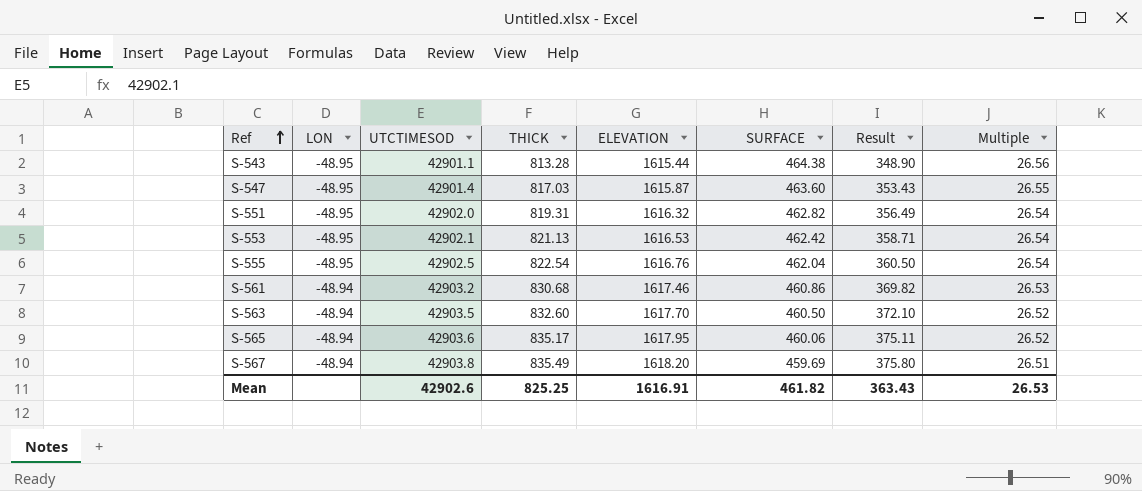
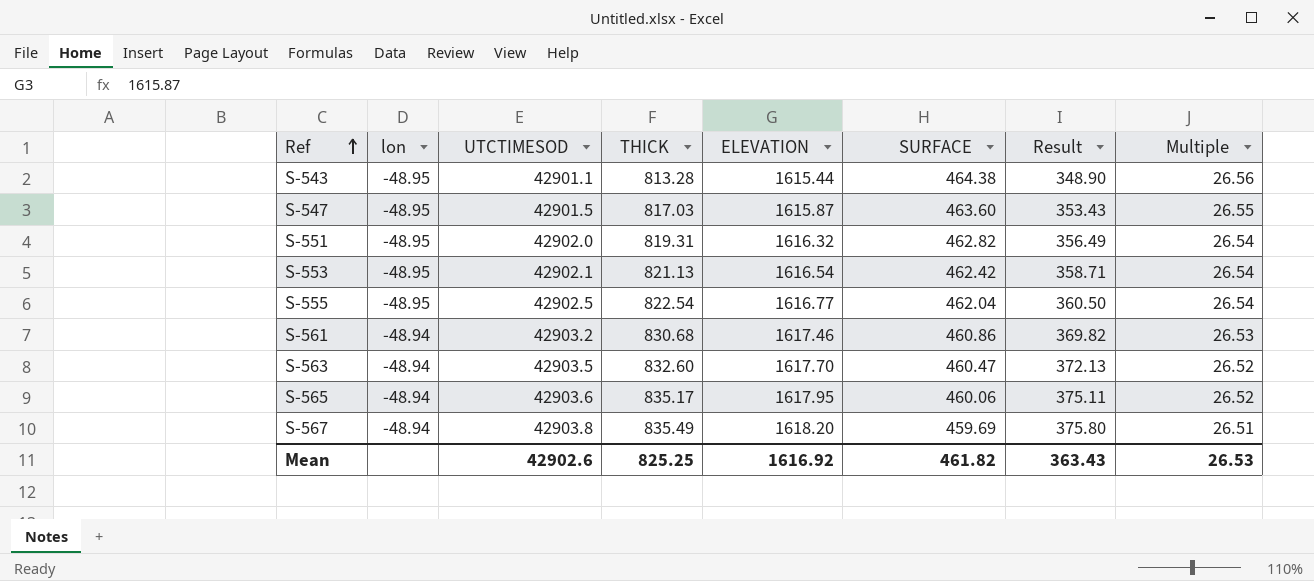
column name: LON -> lon
S-547 | UTCTIMESOD: 42901.4 -> 42901.5
S-553 | ELEVATION: 1616.53 -> 1616.54
S-555 | ELEVATION: 1616.76 -> 1616.77
S-563 | SURFACE: 460.50 -> 460.47
S-563 | Result: 372.10 -> 372.13
Mean | ELEVATION: 1616.91 -> 1616.92

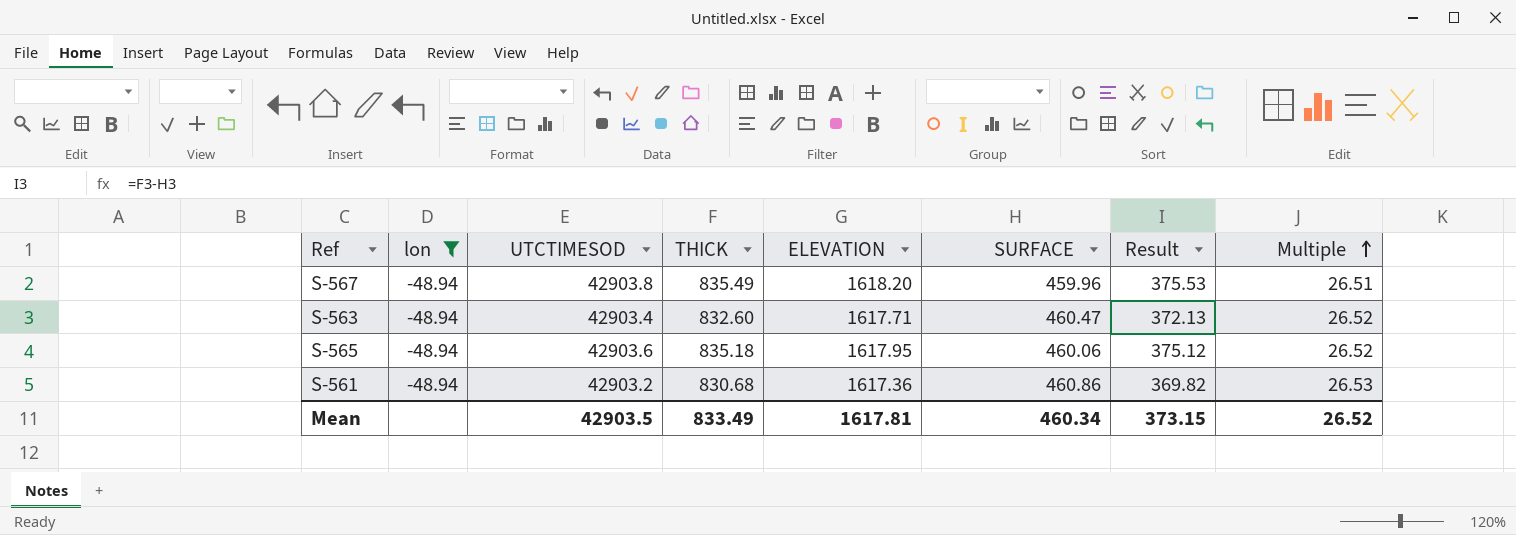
filter: none -> lon = -48.94
row order: Ref ascending -> Multiple ascending
S-567 | SURFACE: 459.69 -> 459.96
S-567 | Result: 375.80 -> 375.53
S-563 | UTCTIMESOD: 42903.5 -> 42903.4
S-563 | ELEVATION: 1617.70 -> 1617.71
S-565 | THICK: 835.17 -> 835.18
S-565 | Result: 375.11 -> 375.12
S-561 | ELEVATION: 1617.46 -> 1617.36
Mean | UTCTIMESOD: 42902.6 -> 42903.5
Mean | THICK: 825.25 -> 833.49
Mean | ELEVATION: 1616.92 -> 1617.81
Mean | SURFACE: 461.82 -> 460.34
Mean | Result: 363.43 -> 373.15
Mean | Multiple: 26.53 -> 26.52

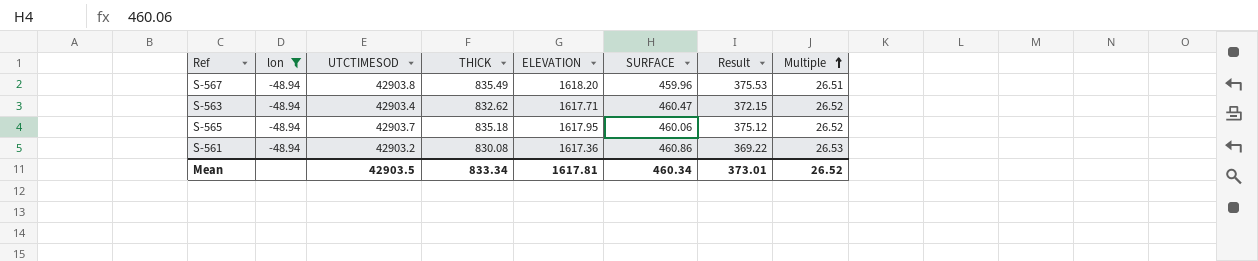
S-563 | THICK: 832.60 -> 832.62
S-563 | Result: 372.13 -> 372.15
S-565 | UTCTIMESOD: 42903.6 -> 42903.7
S-561 | THICK: 830.68 -> 830.08
S-561 | Result: 369.82 -> 369.22
Mean | THICK: 833.49 -> 833.34
Mean | Result: 373.15 -> 373.01

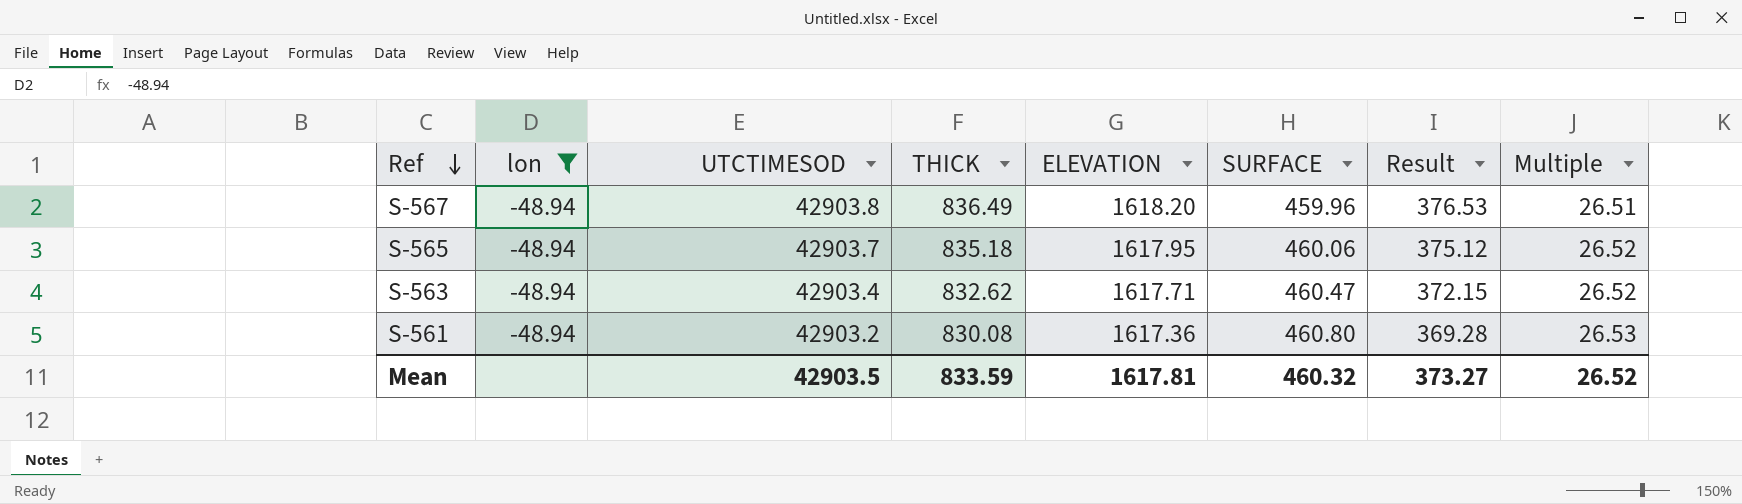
row order: Multiple ascending -> Ref descending
S-567 | THICK: 835.49 -> 836.49
S-567 | Result: 375.53 -> 376.53
S-561 | SURFACE: 460.86 -> 460.80
S-561 | Result: 369.22 -> 369.28
Mean | THICK: 833.34 -> 833.59
Mean | SURFACE: 460.34 -> 460.32
Mean | Result: 373.01 -> 373.27

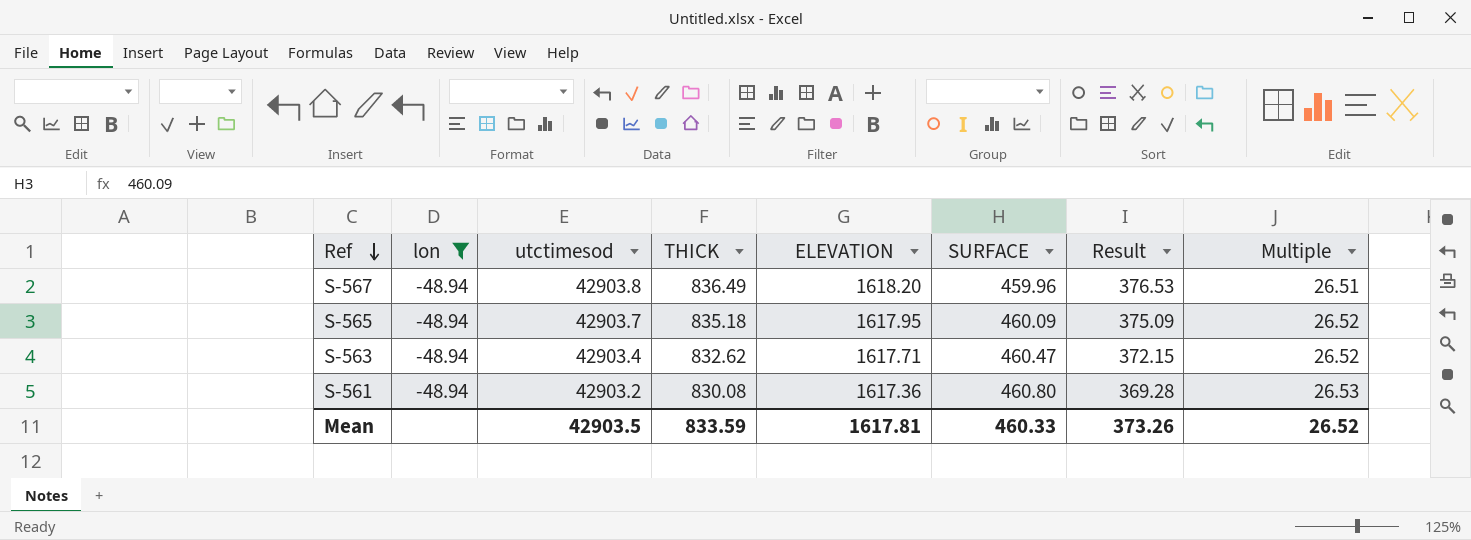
column name: UTCTIMESOD -> utctimesod
S-565 | SURFACE: 460.06 -> 460.09
S-565 | Result: 375.12 -> 375.09
Mean | SURFACE: 460.32 -> 460.33
Mean | Result: 373.27 -> 373.26

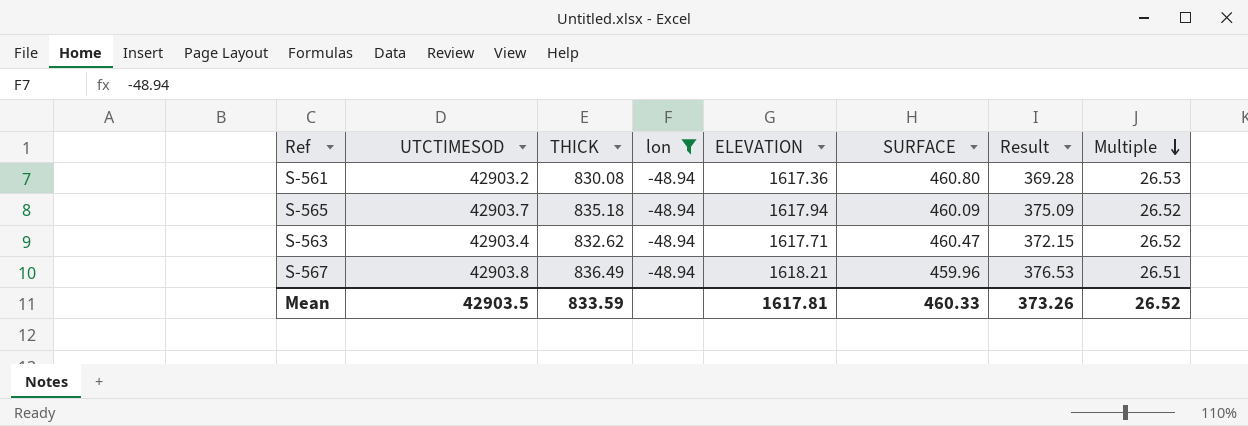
row order: Ref descending -> Multiple descending
column name: utctimesod -> UTCTIMESOD
column lon | position: 2 -> 4
S-565 | ELEVATION: 1617.95 -> 1617.94
S-567 | ELEVATION: 1618.20 -> 1618.21

